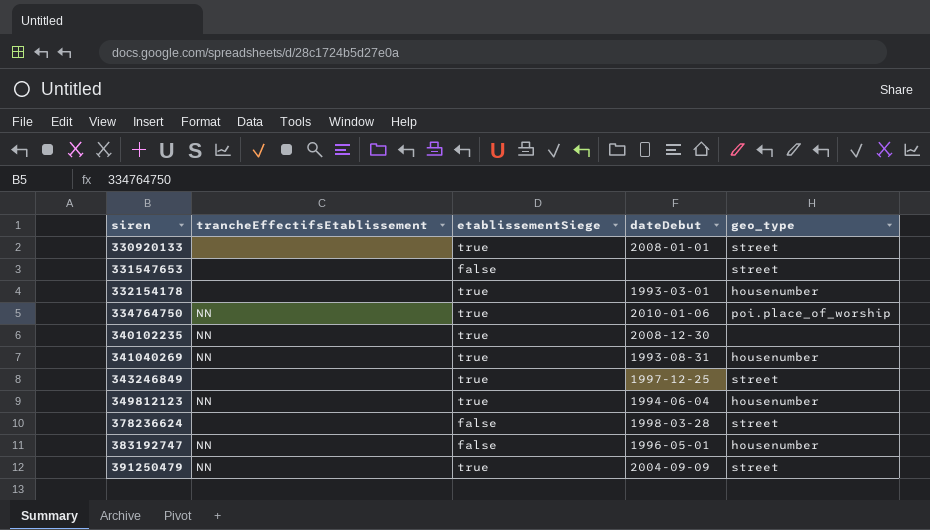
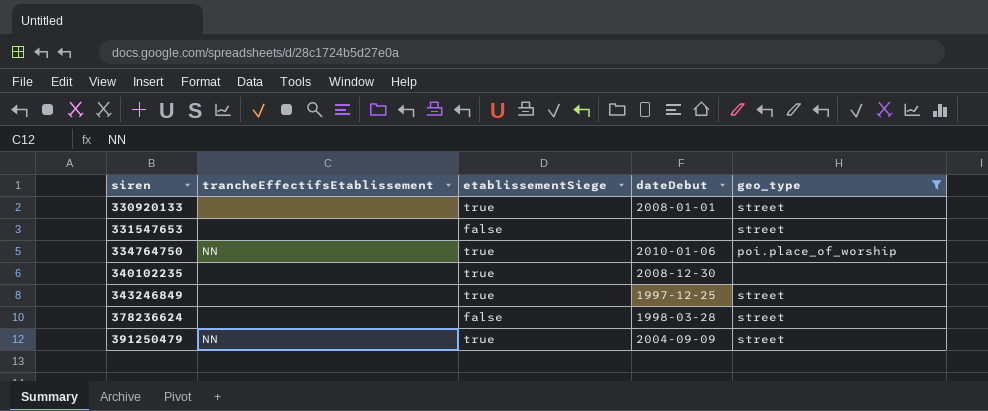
filter: none -> geo_type != housenumber
340102235 | trancheEffectifsEtablissement: NN -> none

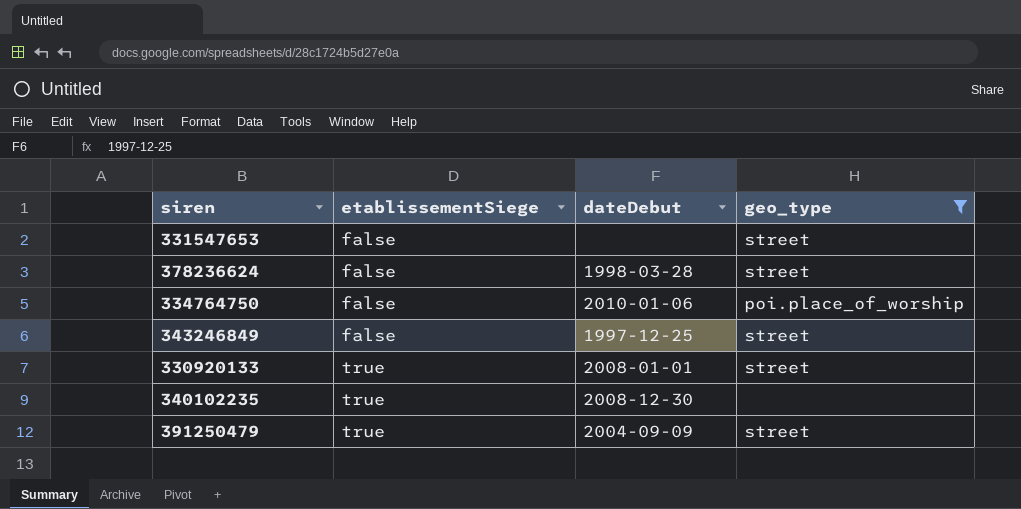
row order: siren ascending -> etablissementSiege ascending
column trancheEffectifsEtablissement | position: 2 -> none
334764750 | etablissementSiege: true -> false
343246849 | etablissementSiege: true -> false

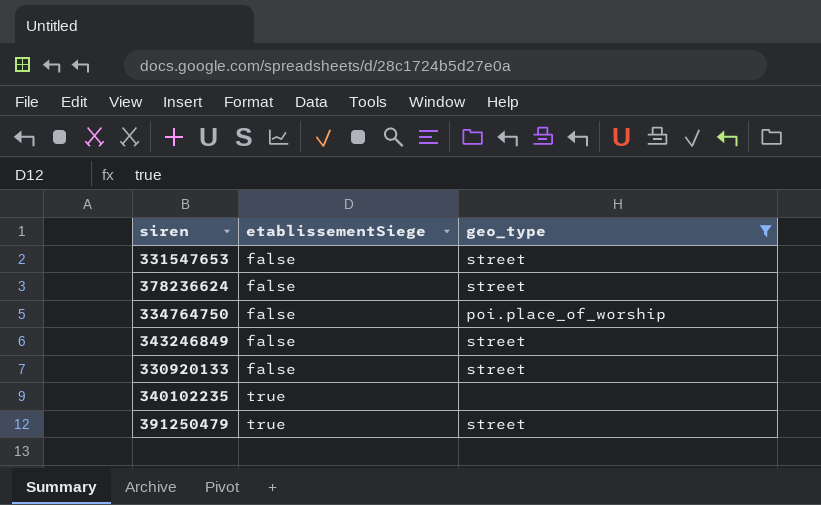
column dateDebut | position: 3 -> none
330920133 | etablissementSiege: true -> false

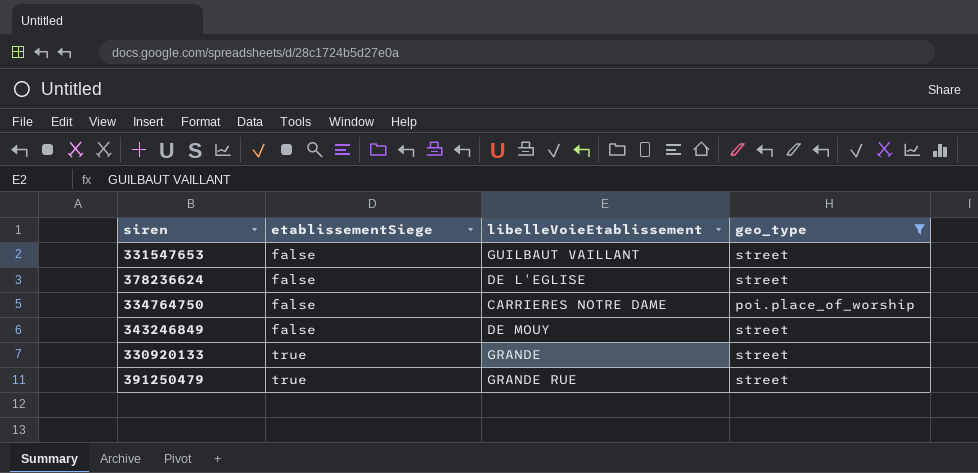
column libelleVoieEtablissement | position: none -> 3
row 340102235: true | none -> none
330920133 | etablissementSiege: false -> true

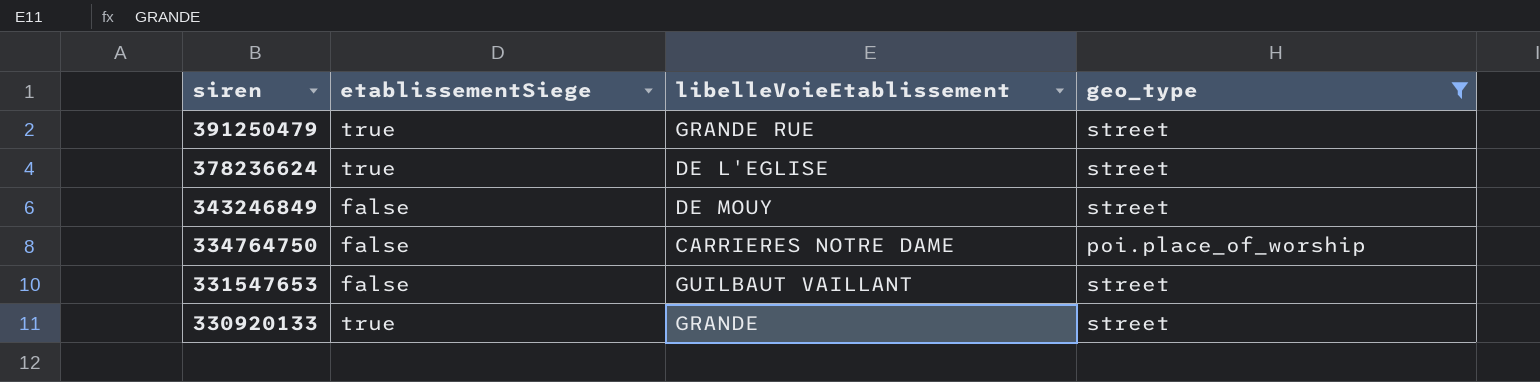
row order: etablissementSiege ascending -> siren descending
378236624 | etablissementSiege: false -> true

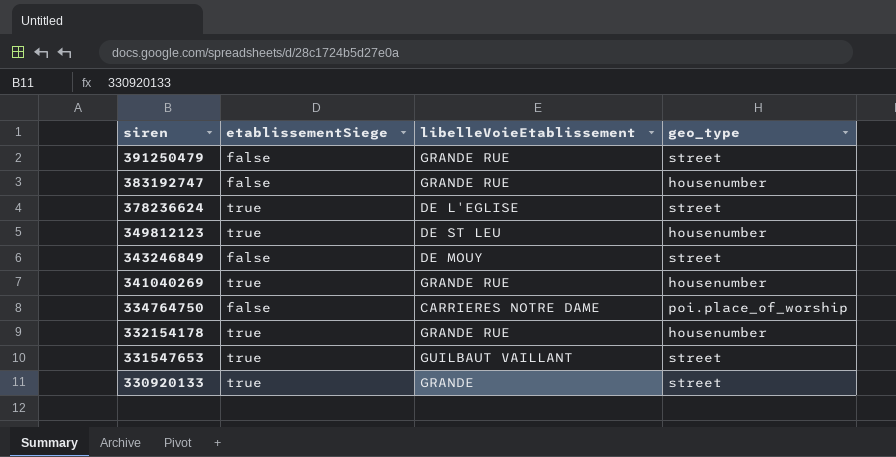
filter: geo_type != housenumber -> none
391250479 | etablissementSiege: true -> false
331547653 | etablissementSiege: false -> true

